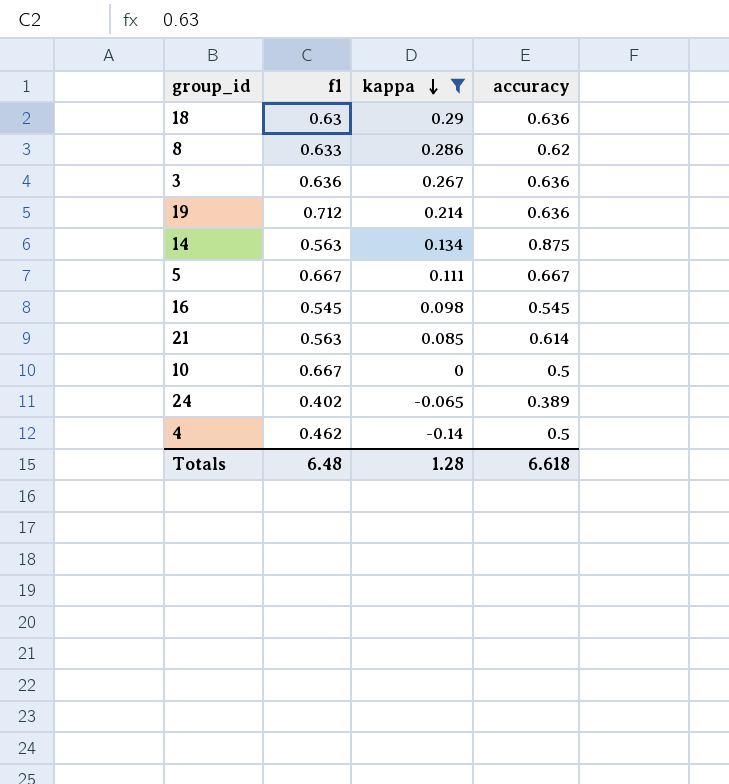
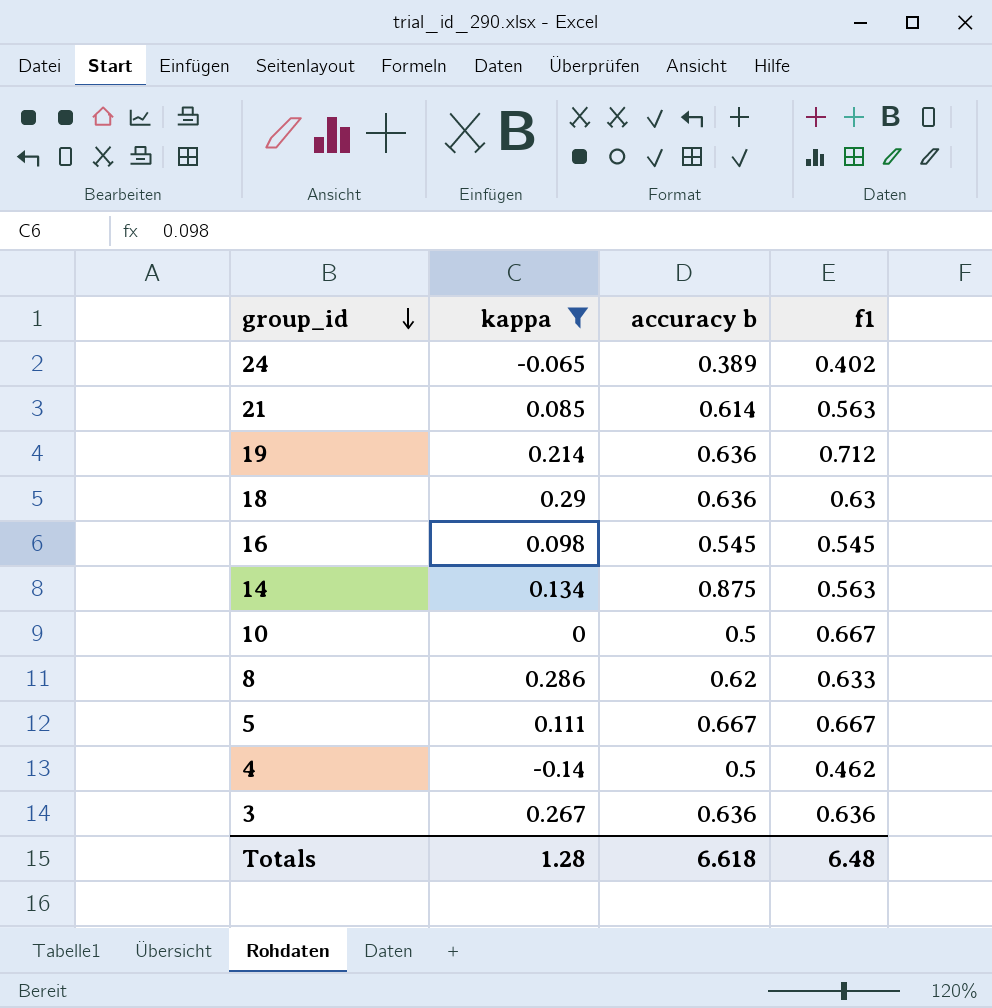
row order: kappa descending -> group_id descending
column name: accuracy -> accuracy b
column f1 | position: 2 -> 4

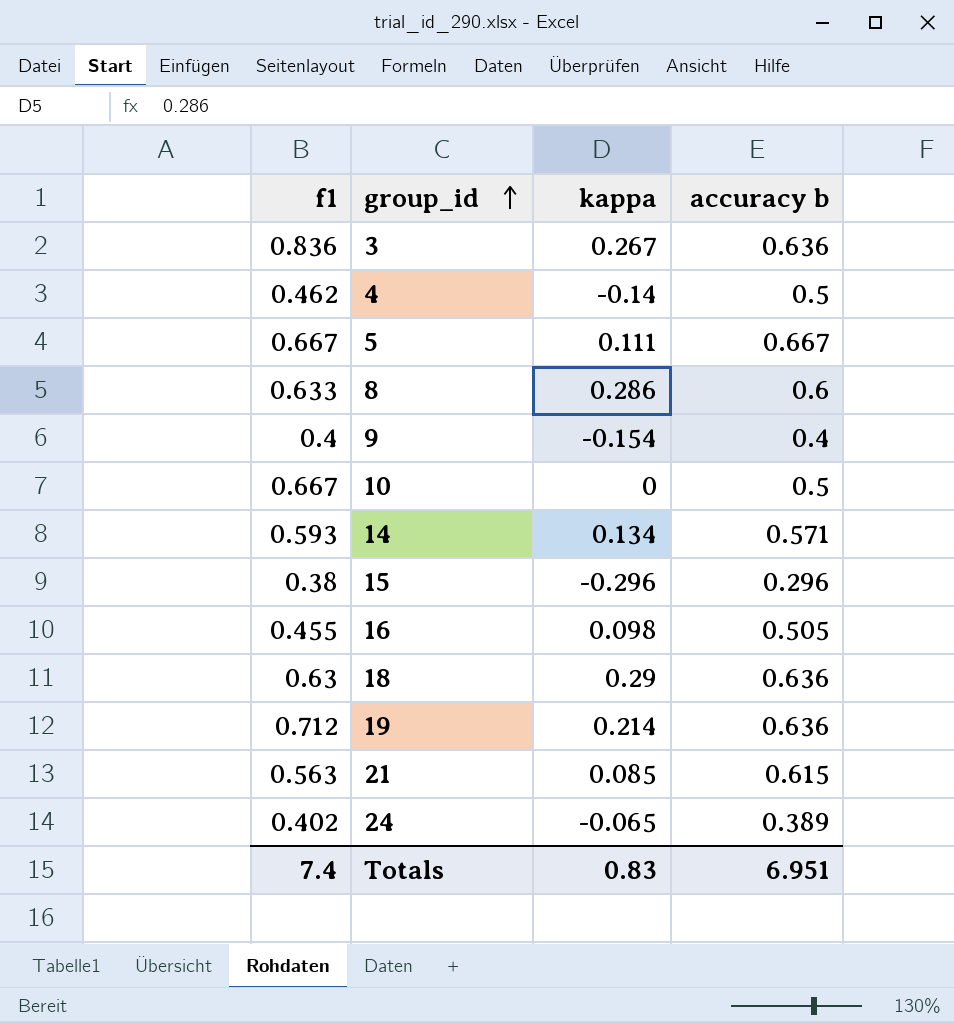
filter: kappa >= -0.14 -> none
row order: group_id descending -> group_id ascending
column f1 | position: 4 -> 1
3 | f1: 0.636 -> 0.836
8 | accuracy b: 0.62 -> 0.6
14 | f1: 0.563 -> 0.593
14 | accuracy b: 0.875 -> 0.571
16 | f1: 0.545 -> 0.455
16 | accuracy b: 0.545 -> 0.505
21 | accuracy b: 0.614 -> 0.615
Totals | f1: 6.48 -> 7.4
Totals | kappa: 1.28 -> 0.83
Totals | accuracy b: 6.618 -> 6.951

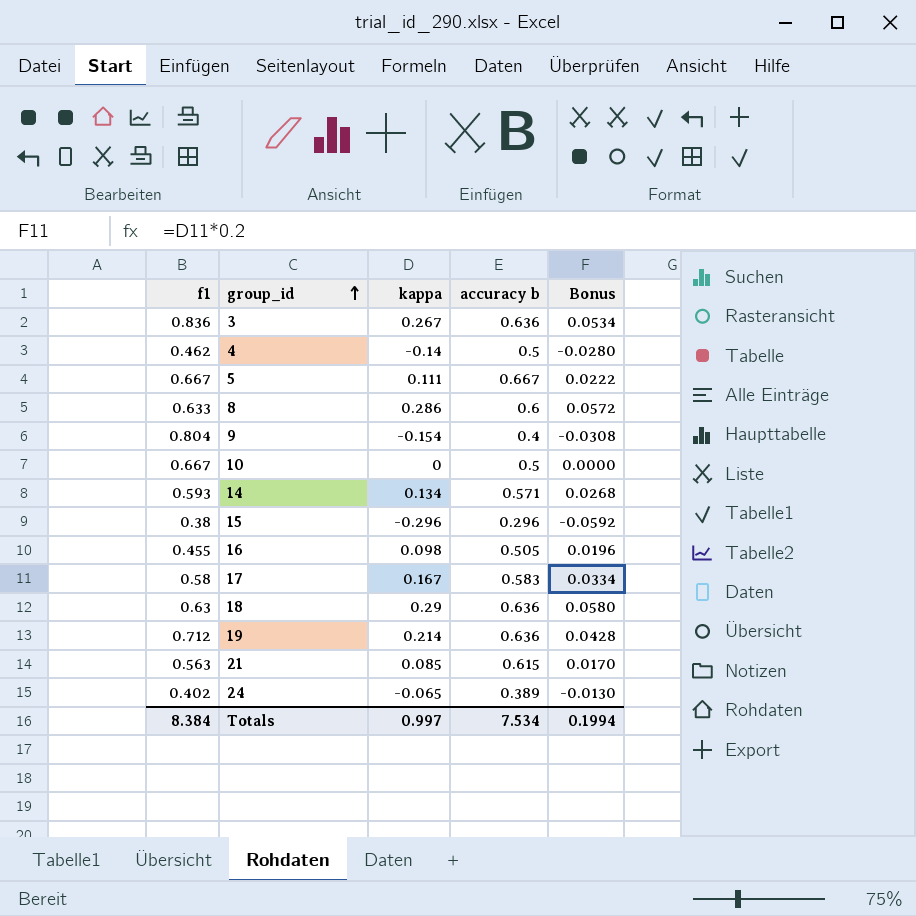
column Bonus | formula: none -> [kappa] * 0.2
9 | f1: 0.4 -> 0.804
row 17: none -> 0.58 | 0.167 | 0.583 | 0.0334
Totals | f1: 7.4 -> 8.384
Totals | kappa: 0.83 -> 0.997
Totals | accuracy b: 6.951 -> 7.534

